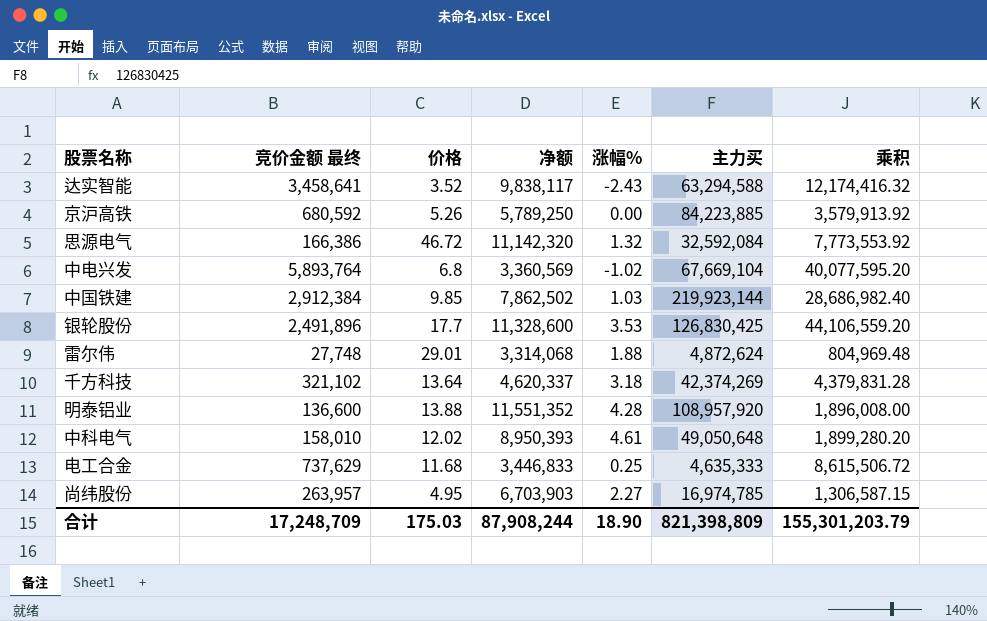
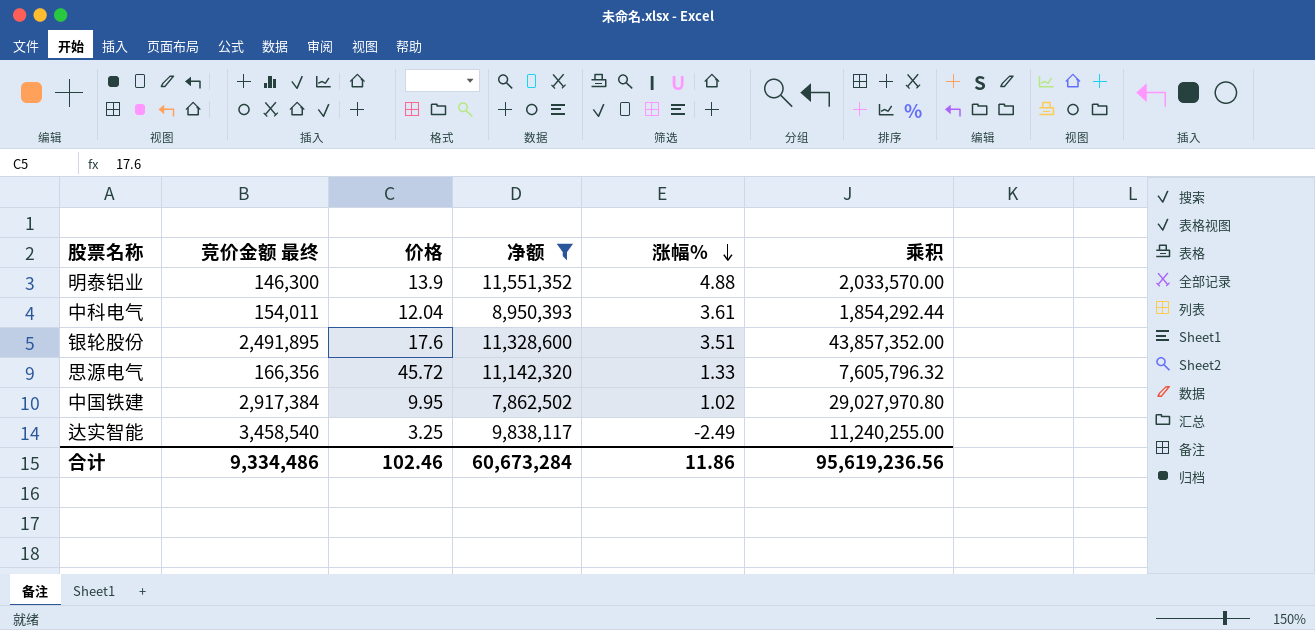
filter: none -> 净额 >= 7,862,502
row order: none -> 涨幅% descending
column 主力买 | position: 6 -> none
明泰铝业 | 竞价金额 最终: 136,600 -> 146,300
明泰铝业 | 价格: 13.88 -> 13.9
明泰铝业 | 涨幅%: 4.28 -> 4.88
明泰铝业 | 乘积: 1,896,008.00 -> 2,033,570.00
中科电气 | 竞价金额 最终: 158,010 -> 154,011
中科电气 | 价格: 12.02 -> 12.04
中科电气 | 涨幅%: 4.61 -> 3.61
中科电气 | 乘积: 1,899,280.20 -> 1,854,292.44
银轮股份 | 竞价金额 最终: 2,491,896 -> 2,491,895
银轮股份 | 价格: 17.7 -> 17.6
银轮股份 | 涨幅%: 3.53 -> 3.51
银轮股份 | 乘积: 44,106,559.20 -> 43,857,352.00
思源电气 | 竞价金额 最终: 166,386 -> 166,356
思源电气 | 价格: 46.72 -> 45.72
思源电气 | 涨幅%: 1.32 -> 1.33
思源电气 | 乘积: 7,773,553.92 -> 7,605,796.32
中国铁建 | 竞价金额 最终: 2,912,384 -> 2,917,384
中国铁建 | 价格: 9.85 -> 9.95
中国铁建 | 涨幅%: 1.03 -> 1.02
中国铁建 | 乘积: 28,686,982.40 -> 29,027,970.80
达实智能 | 竞价金额 最终: 3,458,641 -> 3,458,540
达实智能 | 价格: 3.52 -> 3.25
达实智能 | 涨幅%: -2.43 -> -2.49
达实智能 | 乘积: 12,174,416.32 -> 11,240,255.00
合计 | 竞价金额 最终: 17,248,709 -> 9,334,486
合计 | 价格: 175.03 -> 102.46
合计 | 净额: 87,908,244 -> 60,673,284
合计 | 涨幅%: 18.90 -> 11.86
合计 | 乘积: 155,301,203.79 -> 95,619,236.56

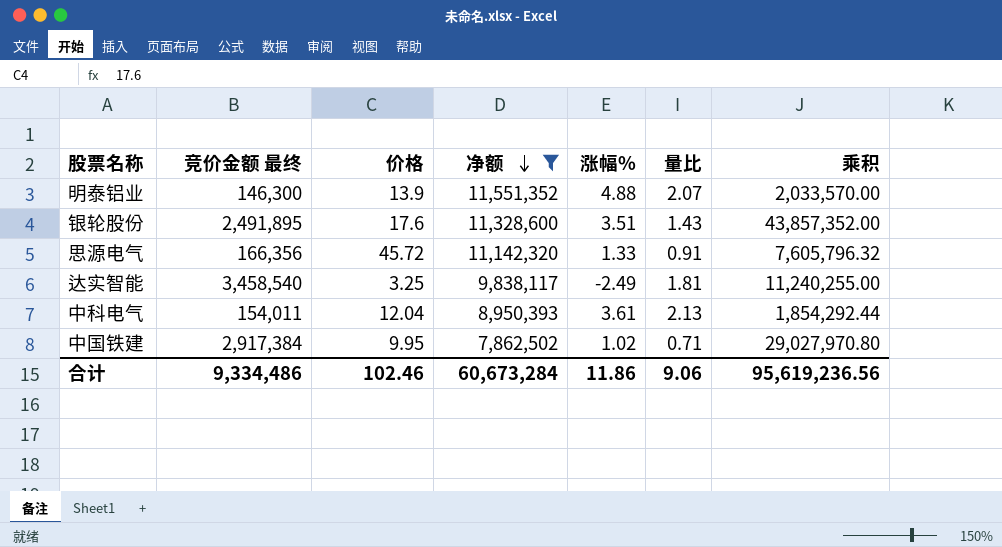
row order: 涨幅% descending -> 净额 descending
column 量比 | position: none -> 6

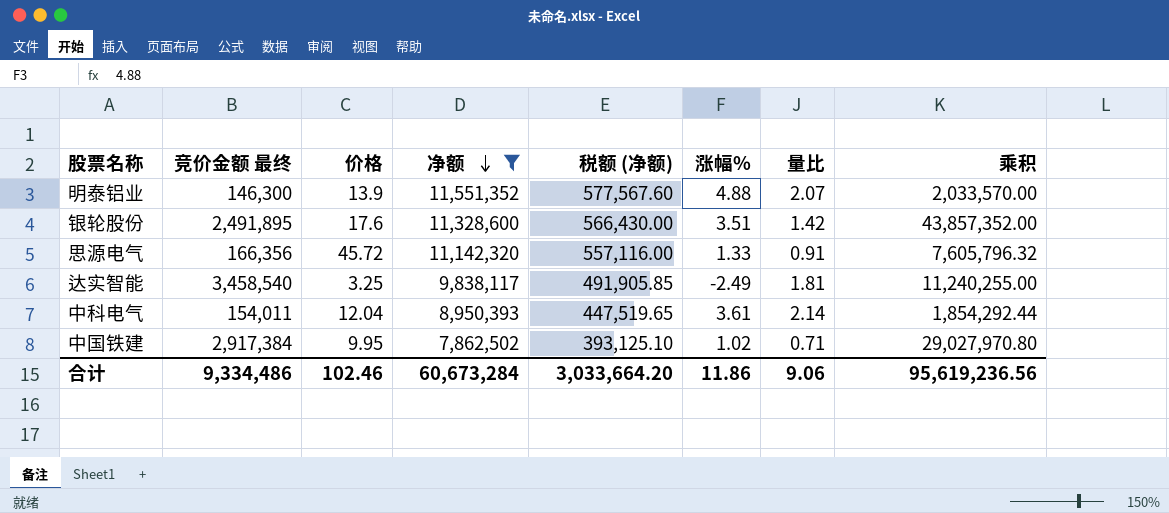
column 税额 (净额) | formula: none -> [净额] * 0.05
银轮股份 | 量比: 1.43 -> 1.42
中科电气 | 量比: 2.13 -> 2.14

